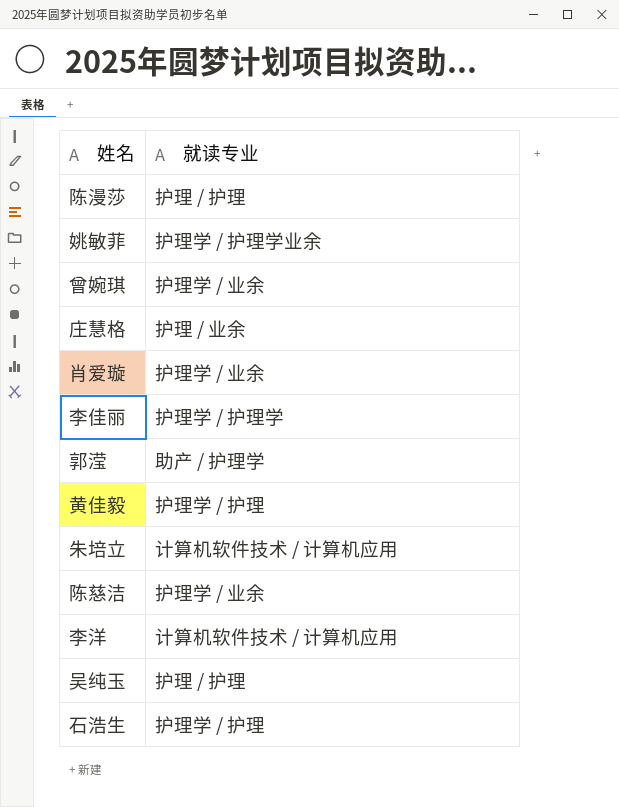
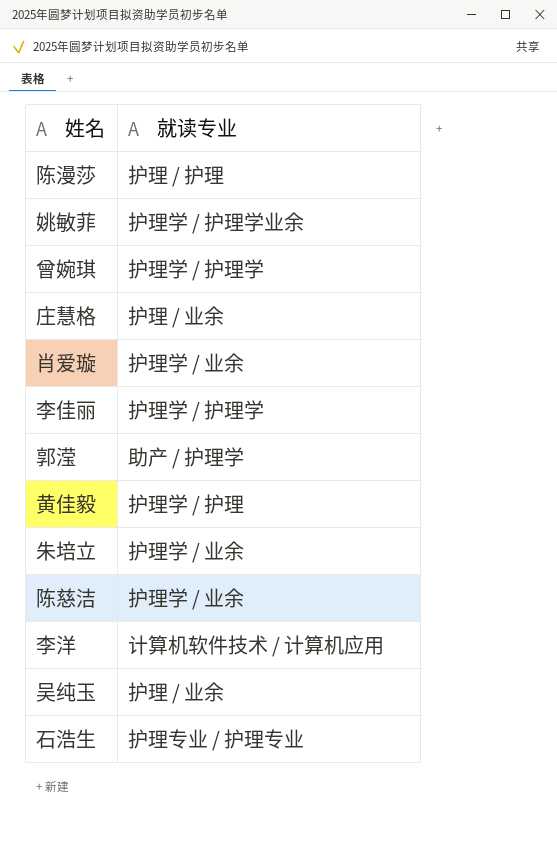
曾婉琪 | 就读专业: 护理学 / 业余 -> 护理学 / 护理学
朱培立 | 就读专业: 计算机软件技术 / 计算机应用 -> 护理学 / 业余
吴纯玉 | 就读专业: 护理 / 护理 -> 护理 / 业余
石浩生 | 就读专业: 护理学 / 护理 -> 护理专业 / 护理专业

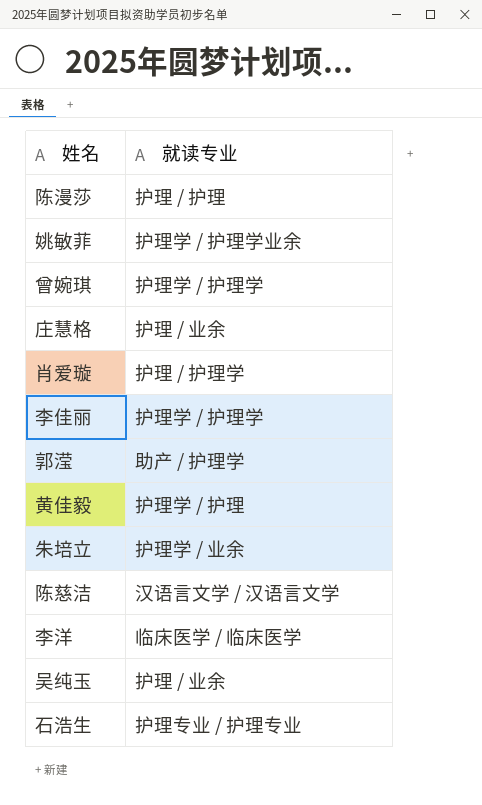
肖爱璇 | 就读专业: 护理学 / 业余 -> 护理 / 护理学
陈慈洁 | 就读专业: 护理学 / 业余 -> 汉语言文学 / 汉语言文学
李洋 | 就读专业: 计算机软件技术 / 计算机应用 -> 临床医学 / 临床医学

